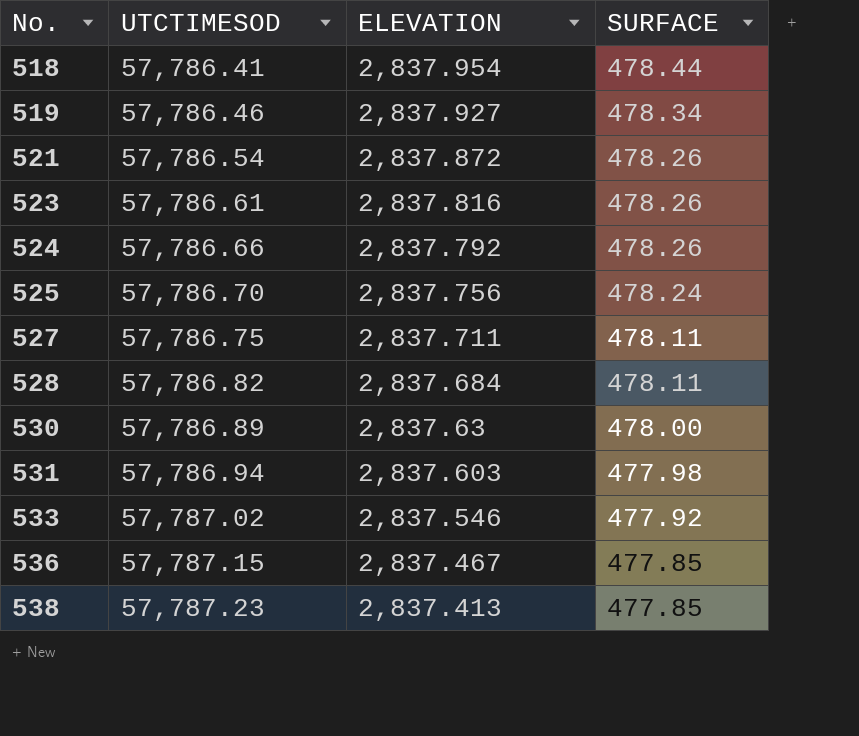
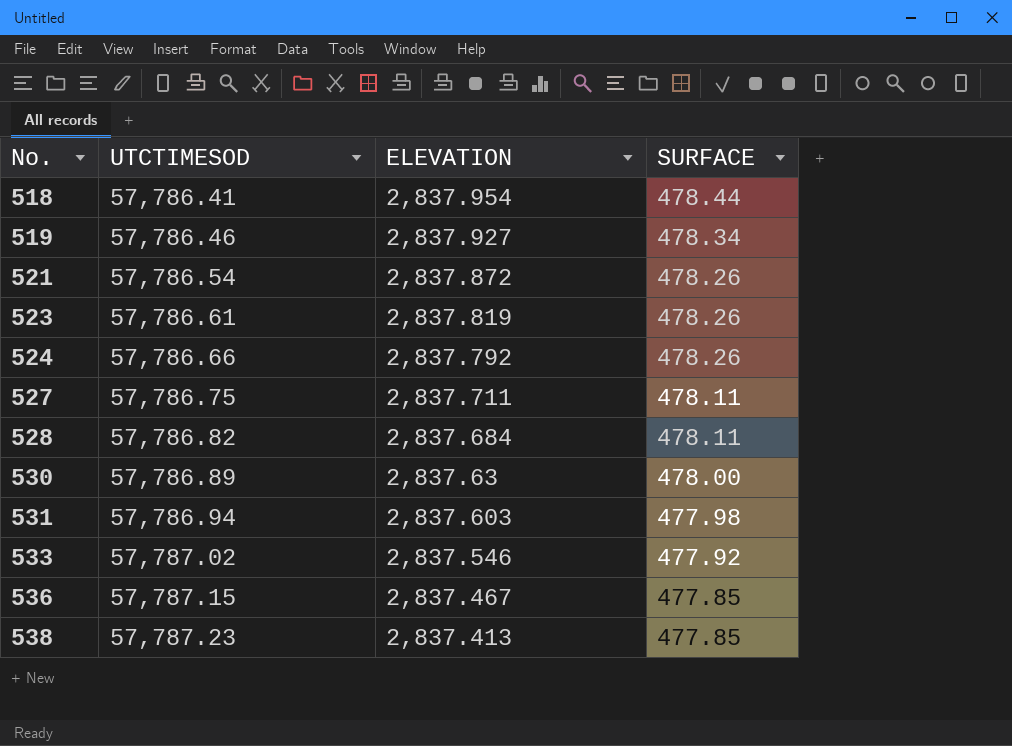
row 525: 57,786.70 | 2,837.756 | 478.24 -> none
523 | ELEVATION: 2,837.816 -> 2,837.819

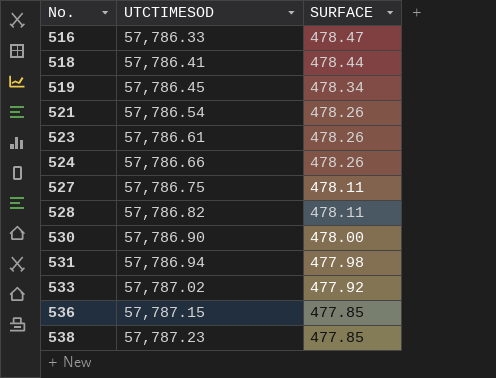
column ELEVATION | position: 3 -> none
row 516: none -> 57,786.33 | 478.47
519 | UTCTIMESOD: 57,786.46 -> 57,786.45
530 | UTCTIMESOD: 57,786.89 -> 57,786.90

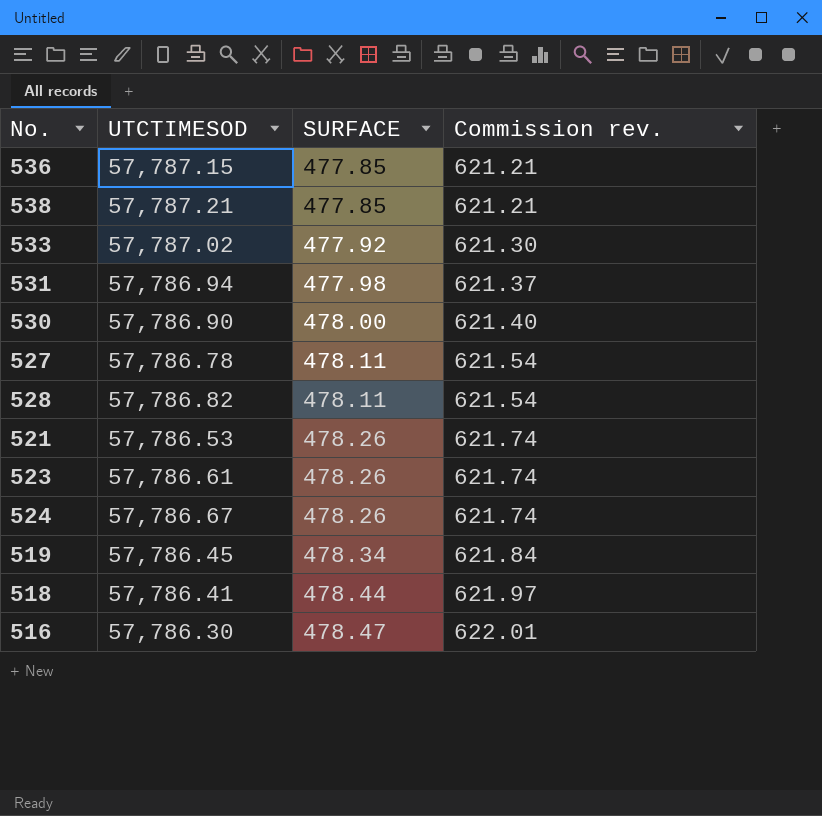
row order: No. ascending -> SURFACE ascending
column Commission rev. | formula: none -> [SURFACE] * 1.3
538 | UTCTIMESOD: 57,787.23 -> 57,787.21
527 | UTCTIMESOD: 57,786.75 -> 57,786.78
521 | UTCTIMESOD: 57,786.54 -> 57,786.53
524 | UTCTIMESOD: 57,786.66 -> 57,786.67
516 | UTCTIMESOD: 57,786.33 -> 57,786.30

